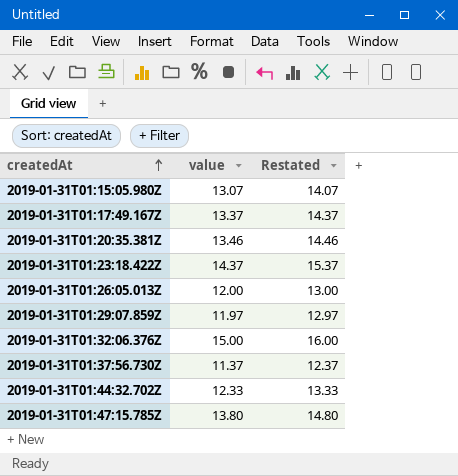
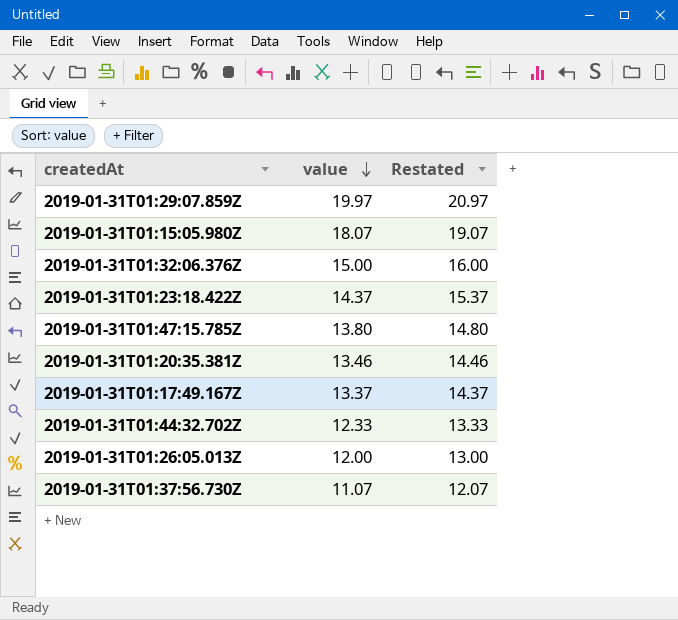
row order: createdAt ascending -> value descending
2019-01-31T01:29:07.859Z | value: 11.97 -> 19.97
2019-01-31T01:29:07.859Z | Restated: 12.97 -> 20.97
2019-01-31T01:15:05.980Z | value: 13.07 -> 18.07
2019-01-31T01:15:05.980Z | Restated: 14.07 -> 19.07
2019-01-31T01:37:56.730Z | value: 11.37 -> 11.07
2019-01-31T01:37:56.730Z | Restated: 12.37 -> 12.07

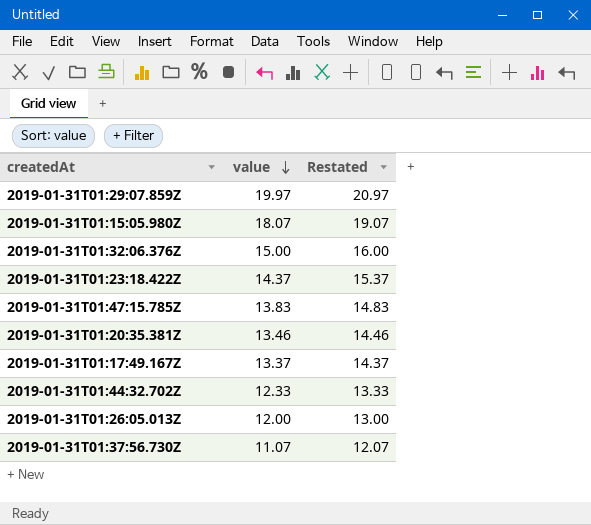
2019-01-31T01:47:15.785Z | value: 13.80 -> 13.83
2019-01-31T01:47:15.785Z | Restated: 14.80 -> 14.83

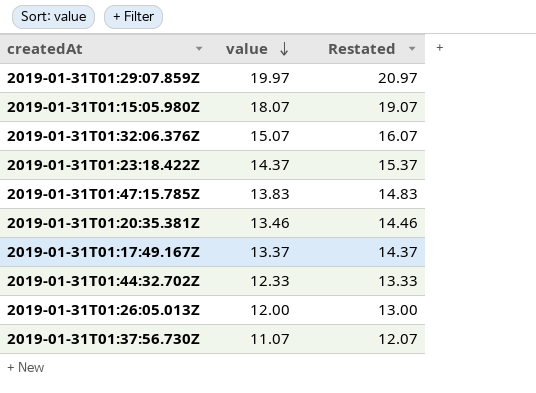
2019-01-31T01:32:06.376Z | value: 15.00 -> 15.07
2019-01-31T01:32:06.376Z | Restated: 16.00 -> 16.07

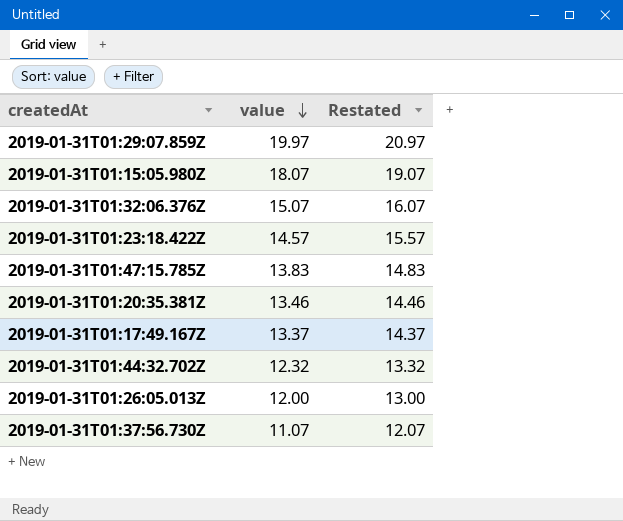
2019-01-31T01:23:18.422Z | value: 14.37 -> 14.57
2019-01-31T01:23:18.422Z | Restated: 15.37 -> 15.57
2019-01-31T01:44:32.702Z | value: 12.33 -> 12.32
2019-01-31T01:44:32.702Z | Restated: 13.33 -> 13.32

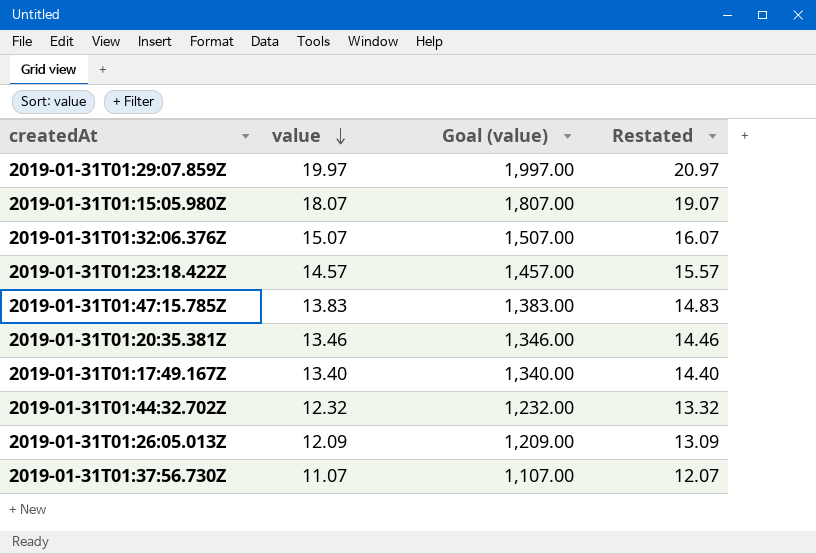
column Goal (value) | formula: none -> [value] * 100
2019-01-31T01:17:49.167Z | value: 13.37 -> 13.40
2019-01-31T01:17:49.167Z | Restated: 14.37 -> 14.40
2019-01-31T01:26:05.013Z | value: 12.00 -> 12.09
2019-01-31T01:26:05.013Z | Restated: 13.00 -> 13.09

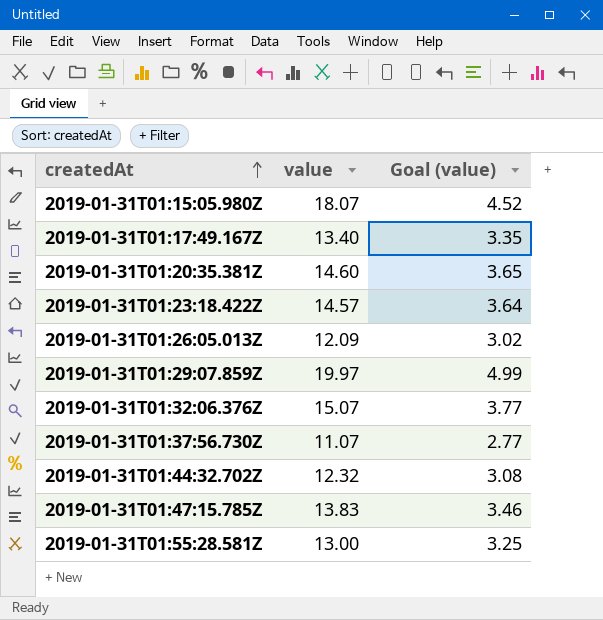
row order: value descending -> createdAt ascending
column Restated | formula: [value] + 1 -> none
column Goal (value) | formula: [value] * 100 -> [value] * 0.25
2019-01-31T01:20:35.381Z | value: 13.46 -> 14.60
row 2019-01-31T01:55:28.581Z: none -> 13.00 | 3.25

